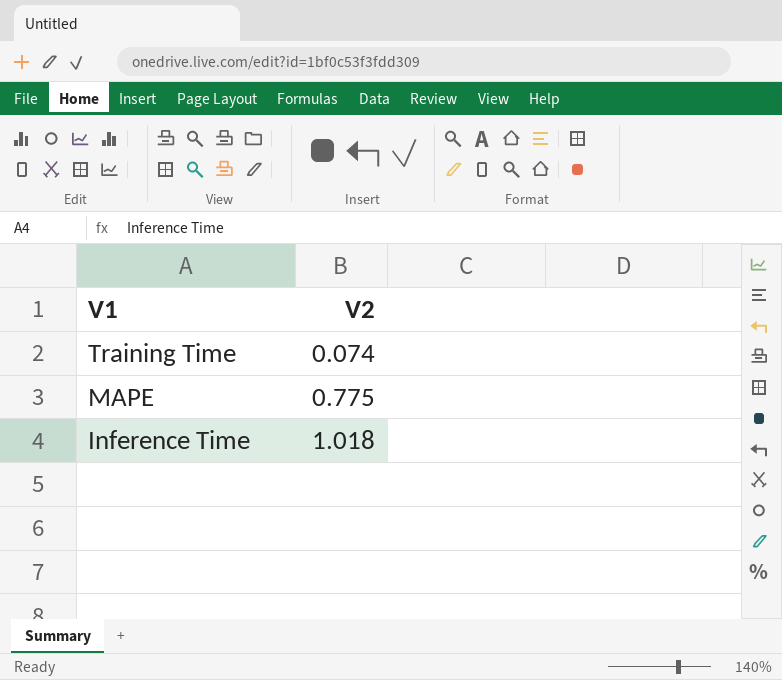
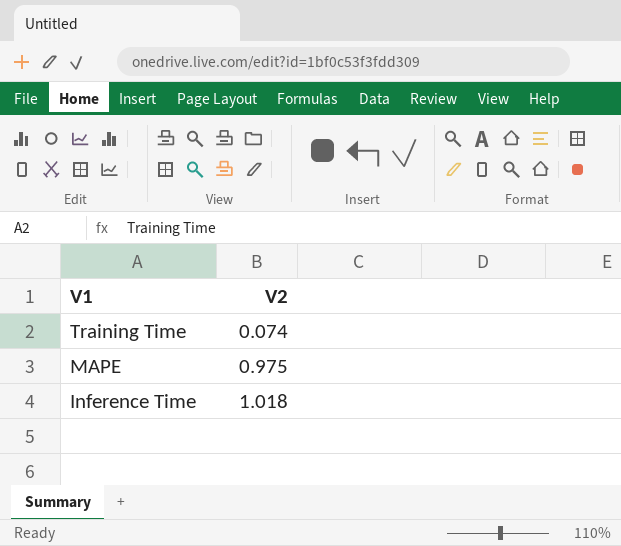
MAPE | V2: 0.775 -> 0.975

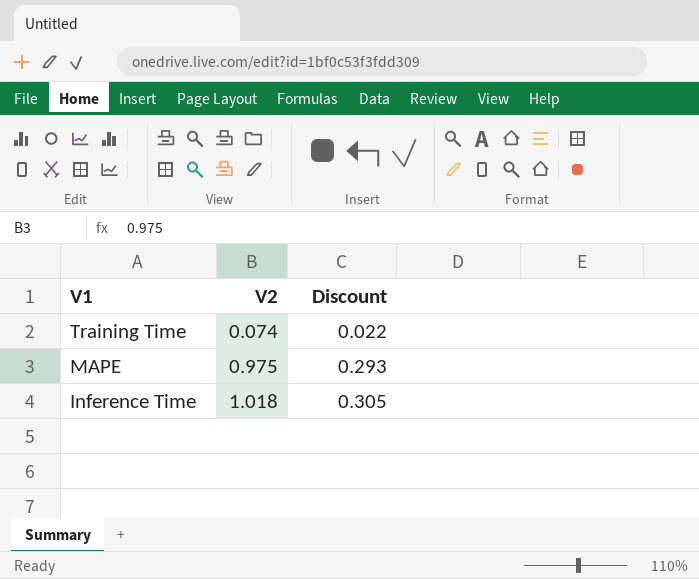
column Discount | formula: none -> [V2] * 0.3

